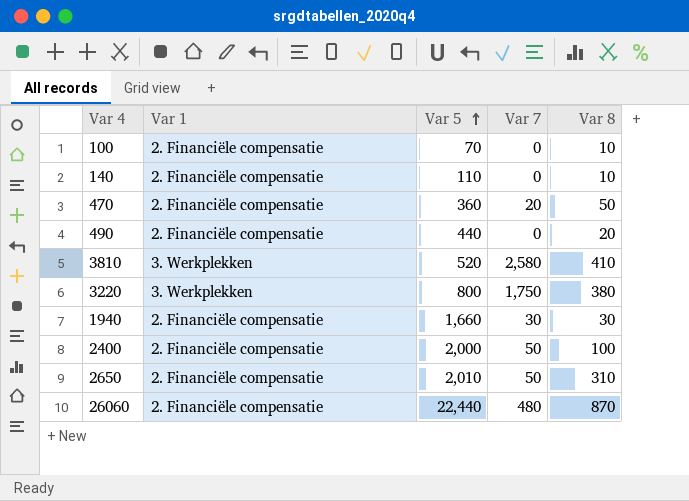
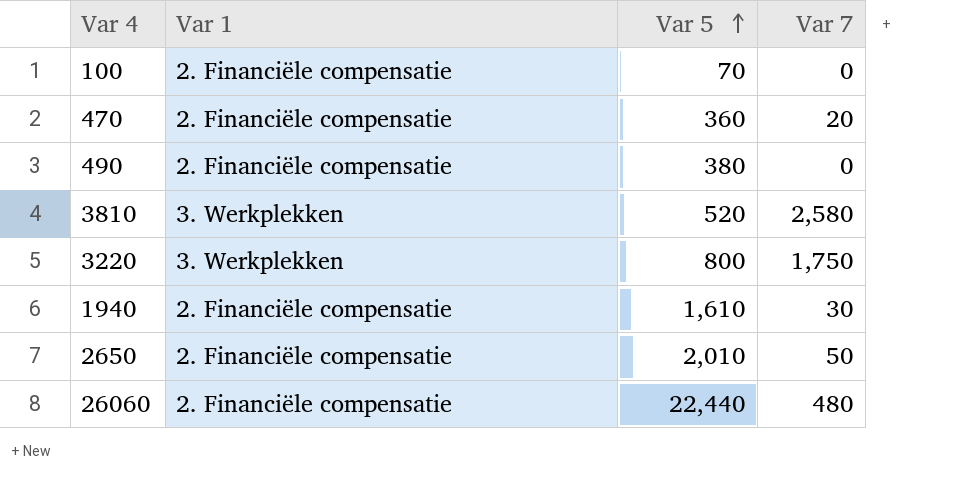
column Var 8 | position: 5 -> none
row 140: 2. Financiële compensatie | 110 | 0 | 10 -> none
row 2400: 2. Financiële compensatie | 2,000 | 50 | 100 -> none
490 | Var 5: 440 -> 380
1940 | Var 5: 1,660 -> 1,610

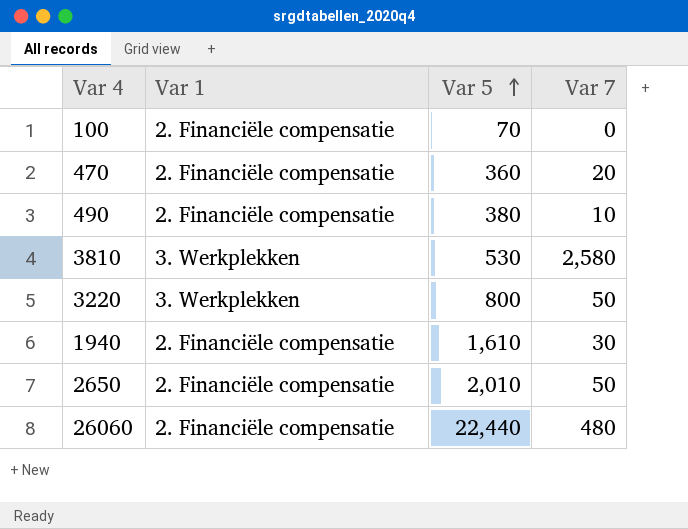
490 | Var 7: 0 -> 10
3810 | Var 5: 520 -> 530
3220 | Var 7: 1,750 -> 50

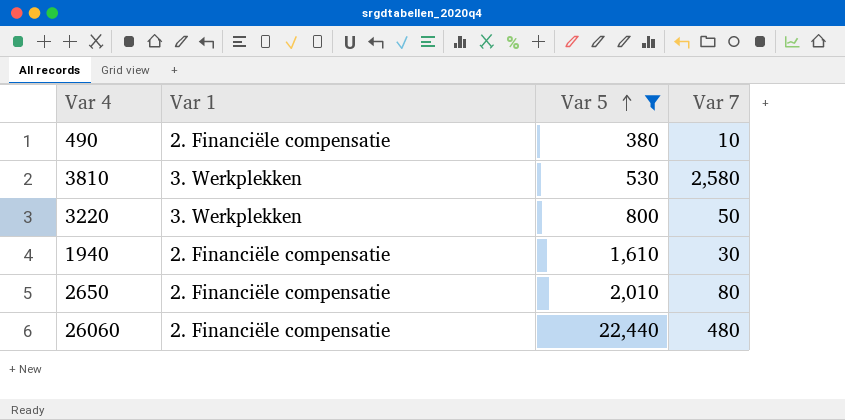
filter: none -> Var 5 >= 380
2650 | Var 7: 50 -> 80

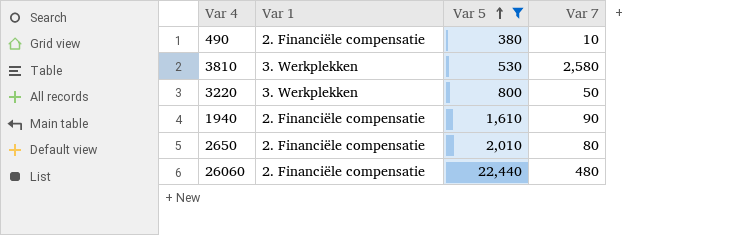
1940 | Var 7: 30 -> 90

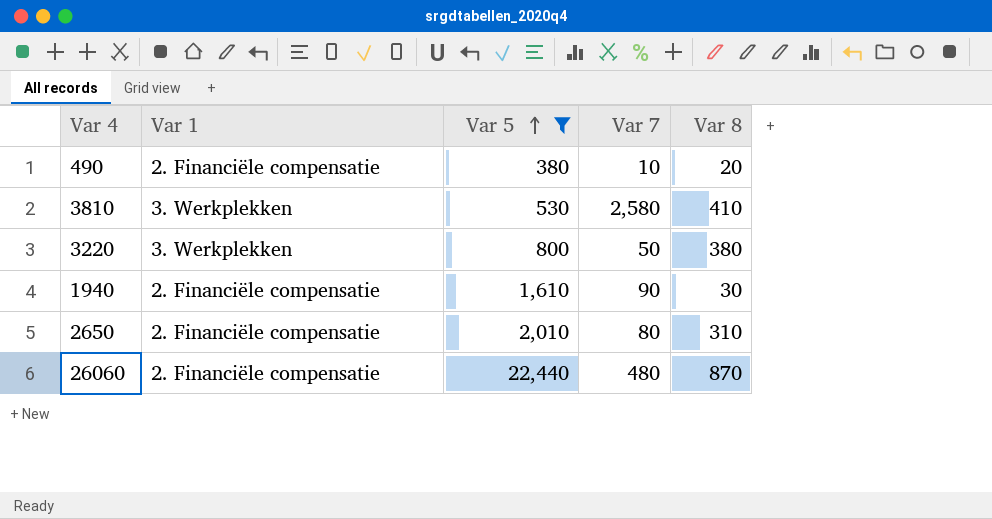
column Var 8 | position: none -> 5

